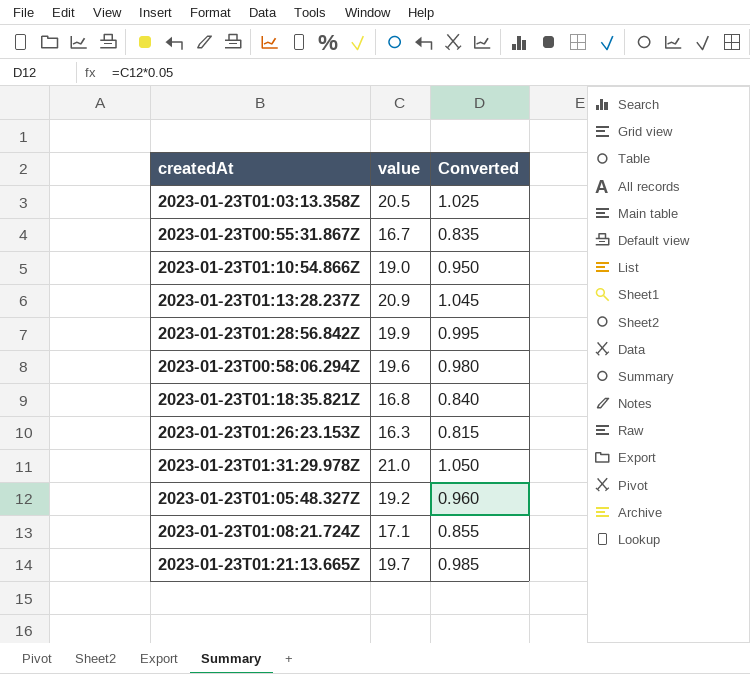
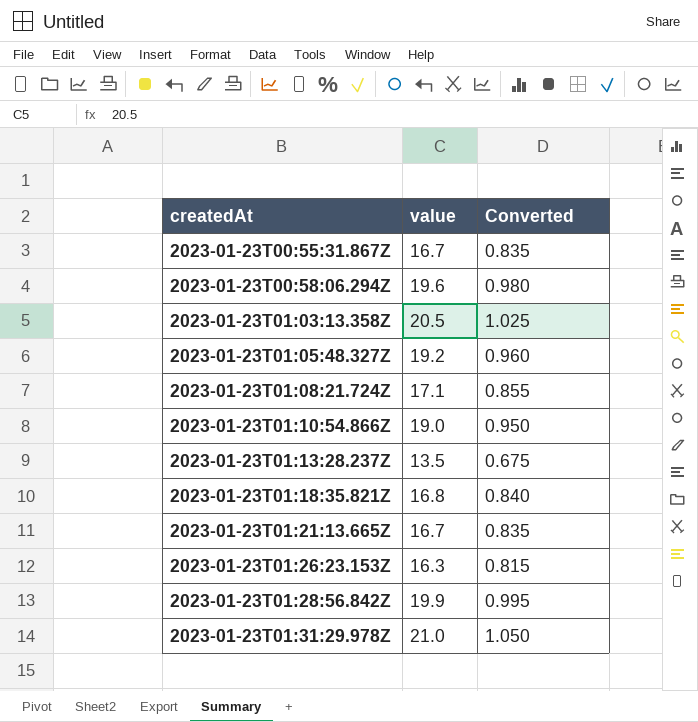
row order: none -> createdAt ascending
2023-01-23T01:13:28.237Z | value: 20.9 -> 13.5
2023-01-23T01:13:28.237Z | Converted: 1.045 -> 0.675
2023-01-23T01:21:13.665Z | value: 19.7 -> 16.7
2023-01-23T01:21:13.665Z | Converted: 0.985 -> 0.835

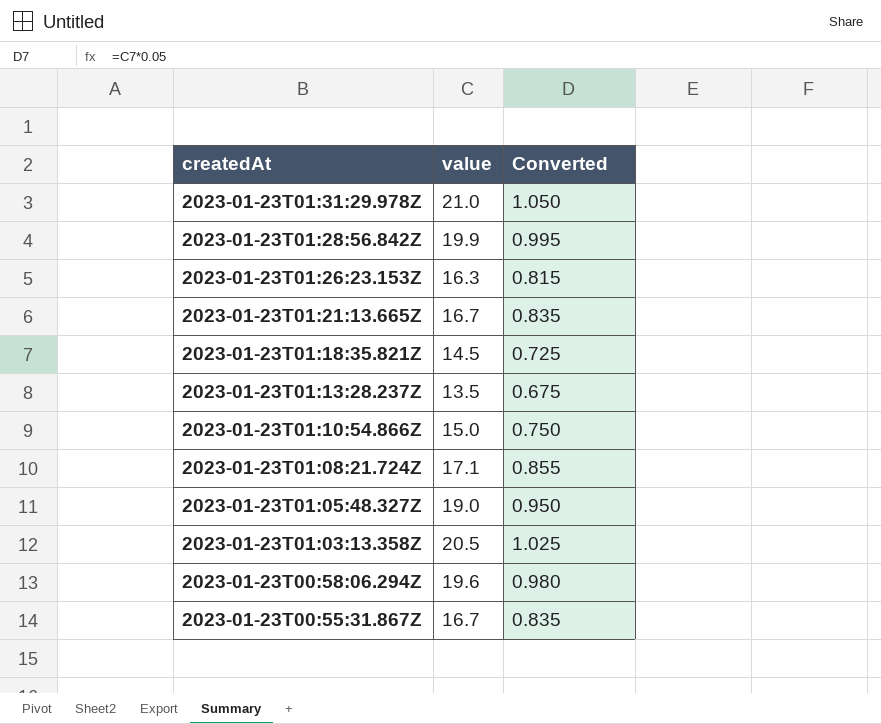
row order: createdAt ascending -> createdAt descending
2023-01-23T01:18:35.821Z | value: 16.8 -> 14.5
2023-01-23T01:18:35.821Z | Converted: 0.840 -> 0.725
2023-01-23T01:10:54.866Z | value: 19.0 -> 15.0
2023-01-23T01:10:54.866Z | Converted: 0.950 -> 0.750
2023-01-23T01:05:48.327Z | value: 19.2 -> 19.0
2023-01-23T01:05:48.327Z | Converted: 0.960 -> 0.950

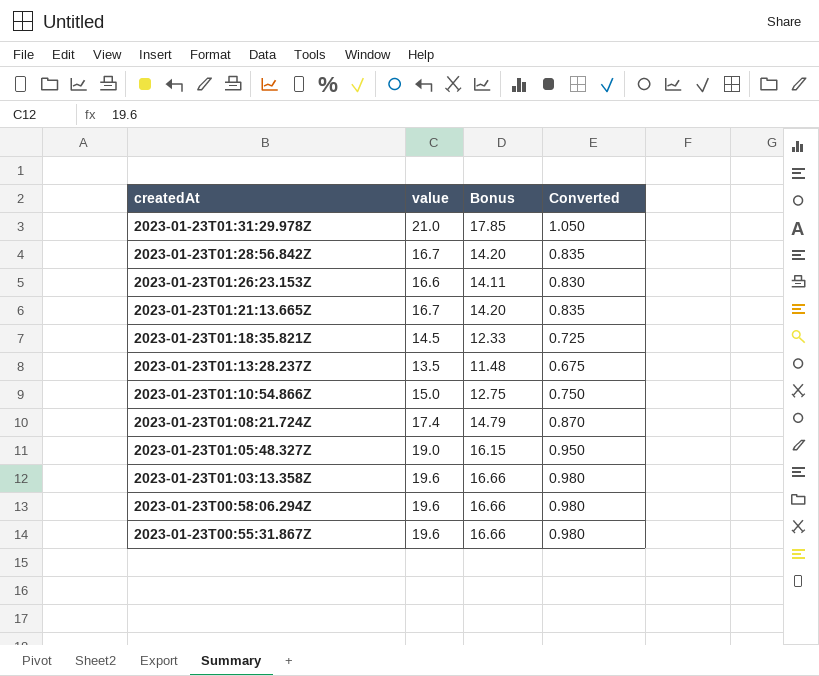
column Bonus | formula: none -> [value] * 0.85
2023-01-23T01:28:56.842Z | value: 19.9 -> 16.7
2023-01-23T01:28:56.842Z | Converted: 0.995 -> 0.835
2023-01-23T01:26:23.153Z | value: 16.3 -> 16.6
2023-01-23T01:26:23.153Z | Converted: 0.815 -> 0.830
2023-01-23T01:08:21.724Z | value: 17.1 -> 17.4
2023-01-23T01:08:21.724Z | Converted: 0.855 -> 0.870
2023-01-23T01:03:13.358Z | value: 20.5 -> 19.6
2023-01-23T01:03:13.358Z | Converted: 1.025 -> 0.980
2023-01-23T00:55:31.867Z | value: 16.7 -> 19.6
2023-01-23T00:55:31.867Z | Converted: 0.835 -> 0.980

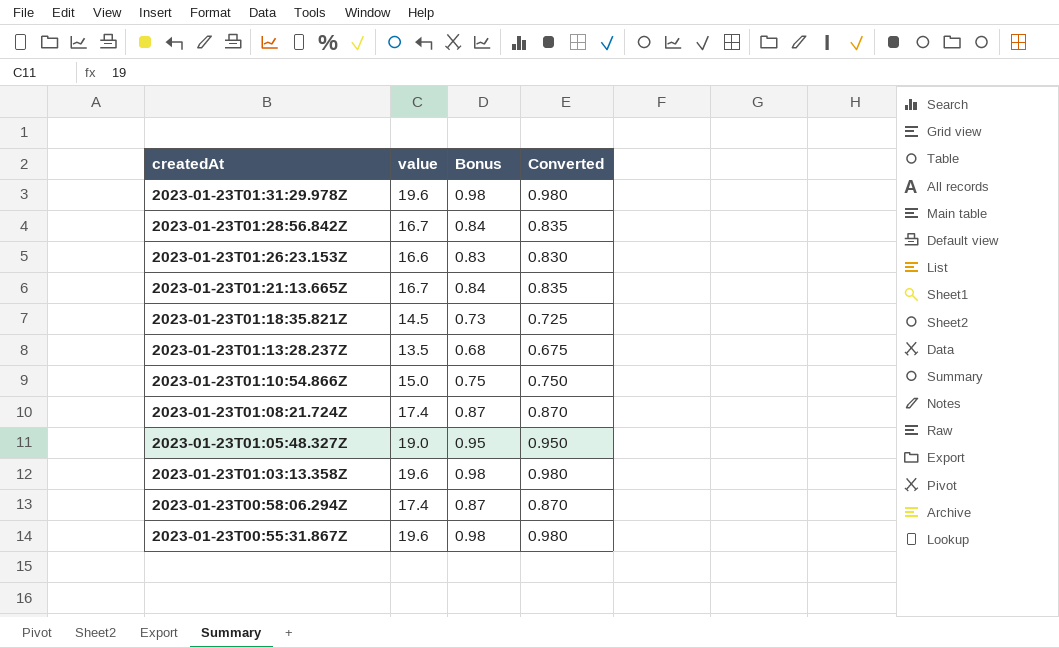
column Bonus | formula: [value] * 0.85 -> [value] * 0.05
2023-01-23T01:31:29.978Z | value: 21.0 -> 19.6
2023-01-23T01:31:29.978Z | Converted: 1.050 -> 0.980
2023-01-23T00:58:06.294Z | value: 19.6 -> 17.4
2023-01-23T00:58:06.294Z | Converted: 0.980 -> 0.870

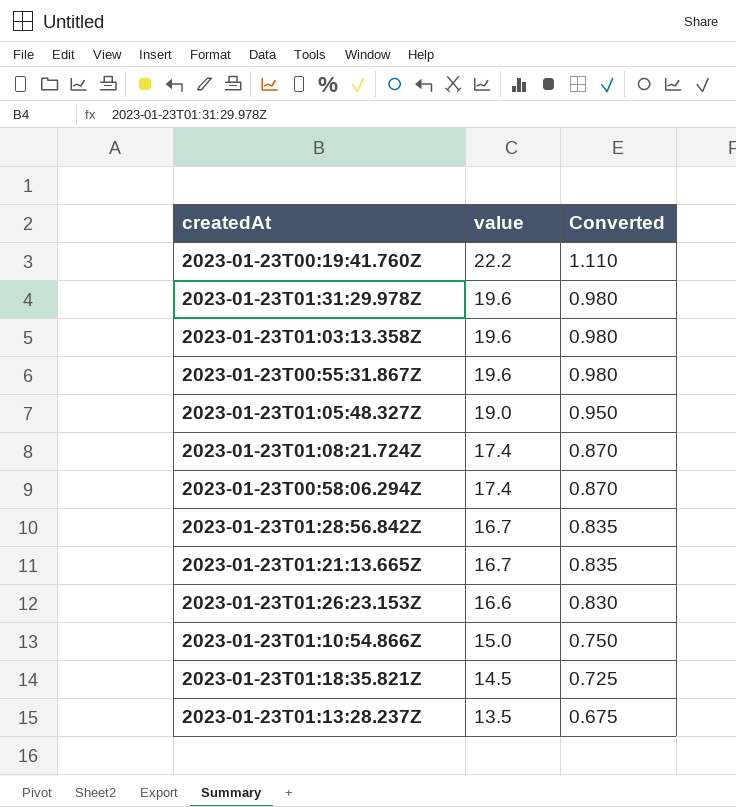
row order: createdAt descending -> value descending
column Bonus | formula: [value] * 0.05 -> none
row 2023-01-23T00:19:41.760Z: none -> 22.2 | 1.110

